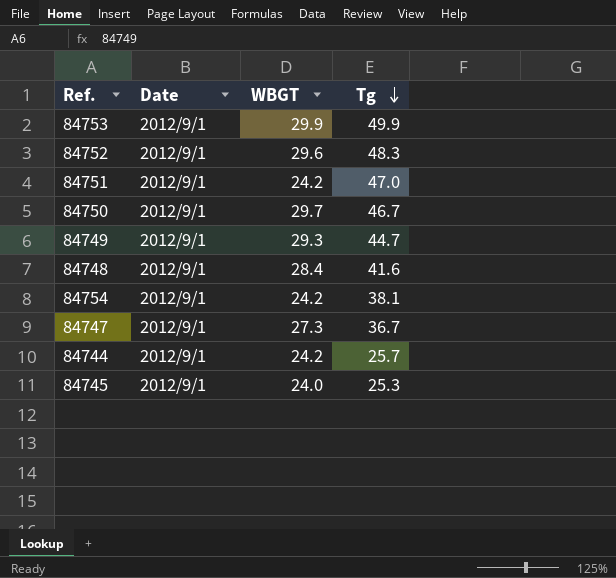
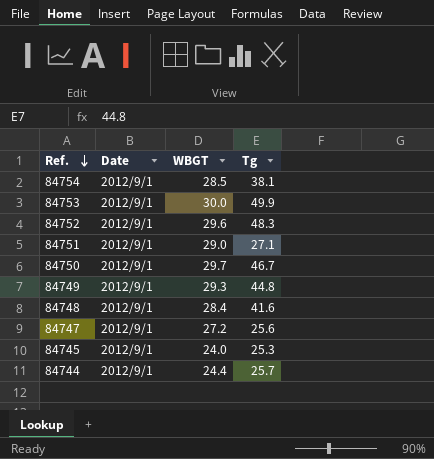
row order: Tg descending -> Ref. descending
84754 | WBGT: 24.2 -> 28.5
84753 | WBGT: 29.9 -> 30.0
84751 | WBGT: 24.2 -> 29.0
84751 | Tg: 47.0 -> 27.1
84749 | Tg: 44.7 -> 44.8
84747 | WBGT: 27.3 -> 27.2
84747 | Tg: 36.7 -> 25.6
84744 | WBGT: 24.2 -> 24.4

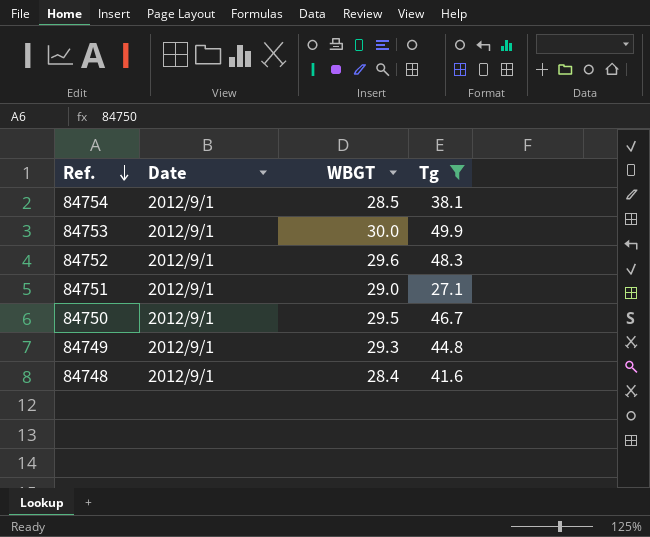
filter: none -> Tg >= 27.1
84750 | WBGT: 29.7 -> 29.5

